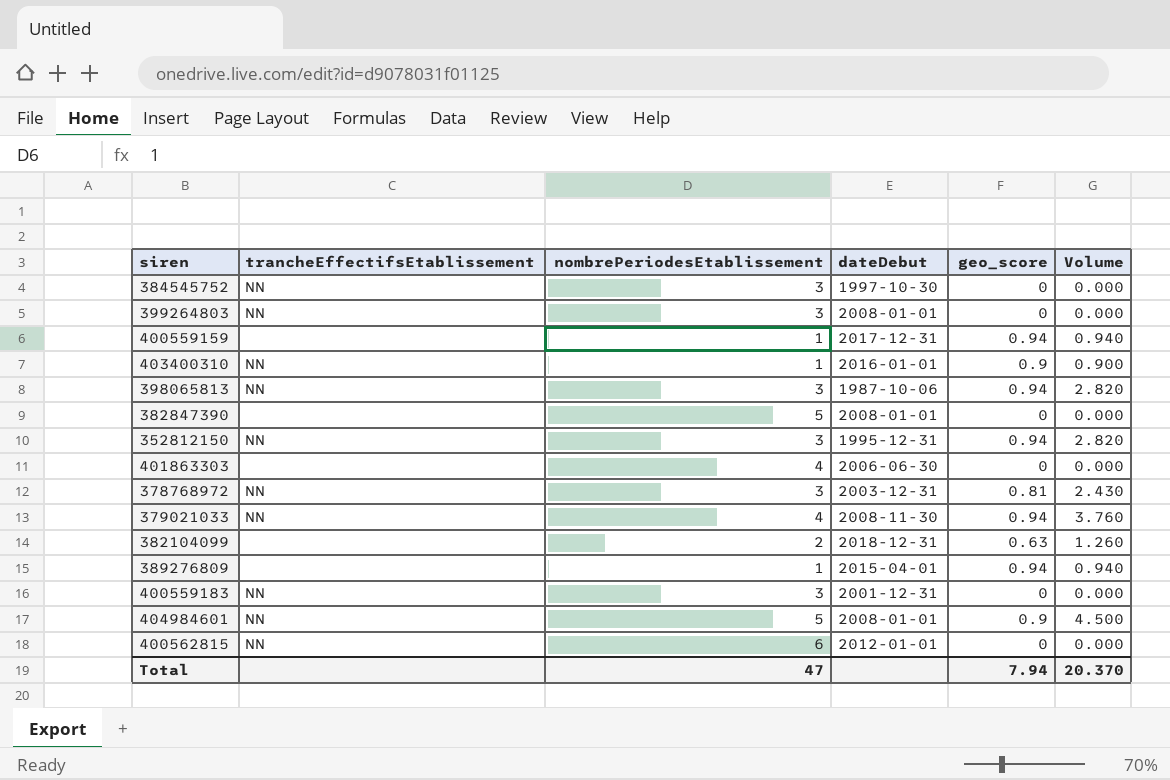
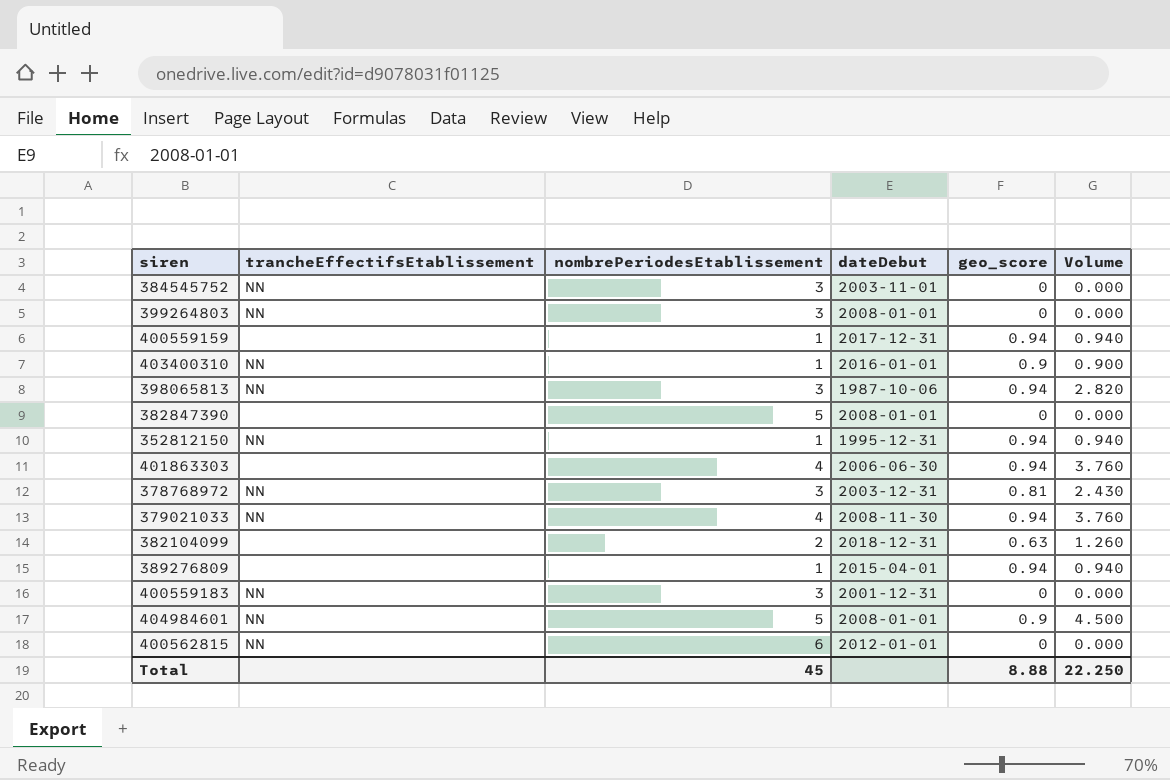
384545752 | dateDebut: 1997-10-30 -> 2003-11-01
352812150 | nombrePeriodesEtablissement: 3 -> 1
352812150 | Volume: 2.820 -> 0.940
401863303 | geo_score: 0 -> 0.94
401863303 | Volume: 0.000 -> 3.760
Total | nombrePeriodesEtablissement: 47 -> 45
Total | geo_score: 7.94 -> 8.88
Total | Volume: 20.370 -> 22.250

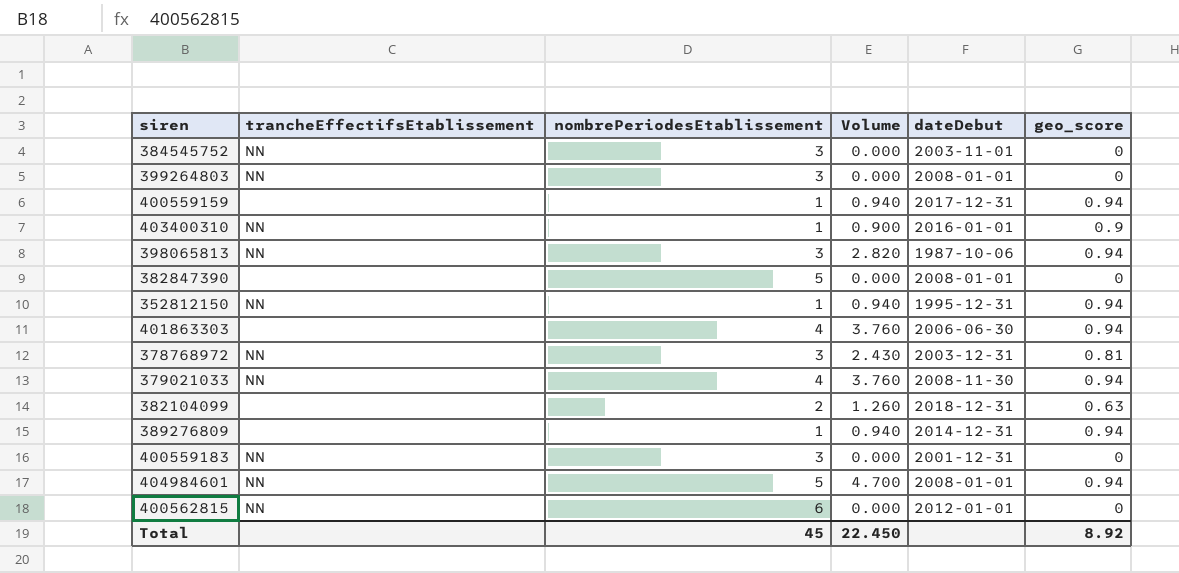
column Volume | position: 6 -> 4
389276809 | dateDebut: 2015-04-01 -> 2014-12-31
404984601 | Volume: 4.500 -> 4.700
404984601 | geo_score: 0.9 -> 0.94
Total | Volume: 22.250 -> 22.450
Total | geo_score: 8.88 -> 8.92

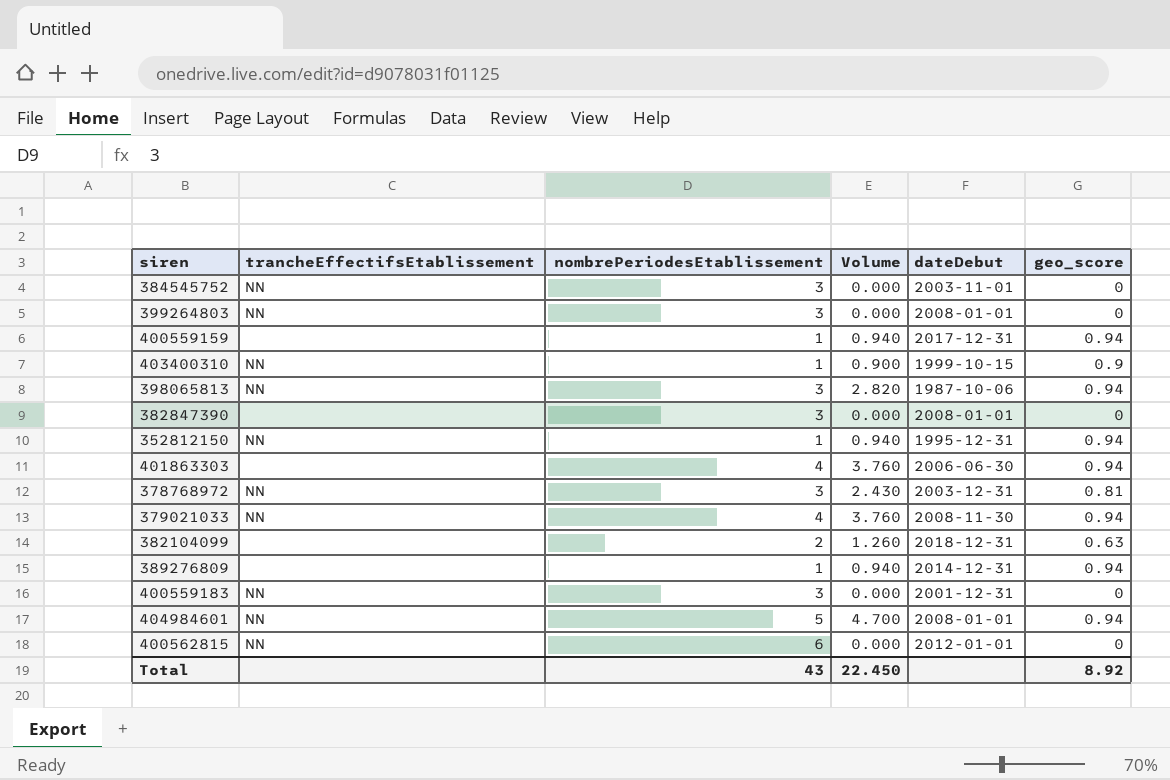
403400310 | dateDebut: 2016-01-01 -> 1999-10-15
382847390 | nombrePeriodesEtablissement: 5 -> 3
Total | nombrePeriodesEtablissement: 45 -> 43

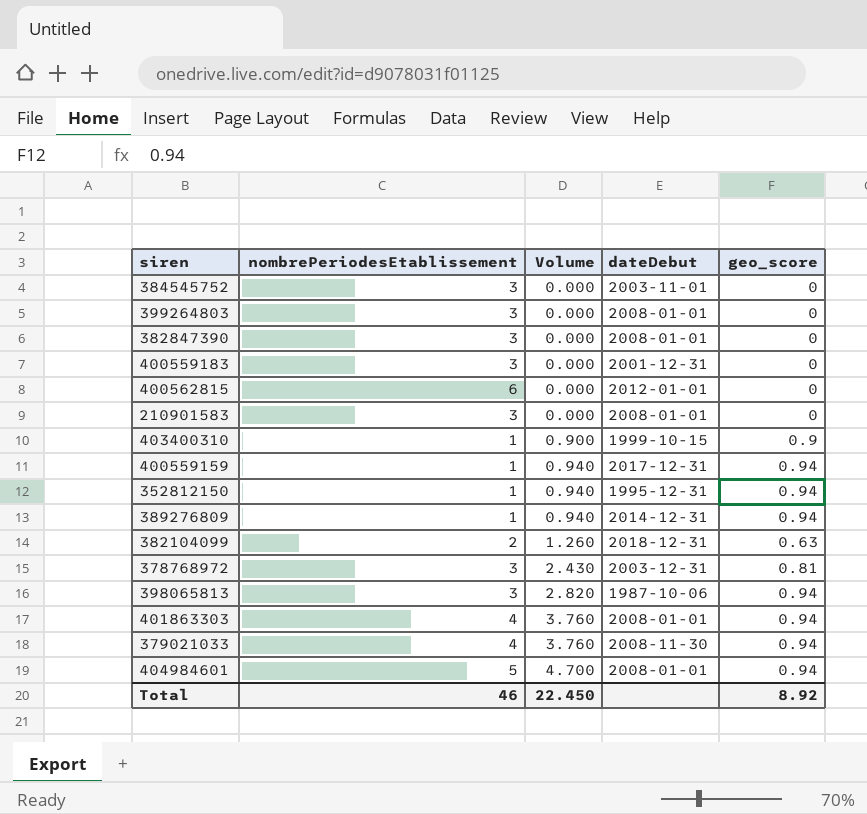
row order: none -> Volume ascending
column trancheEffectifsEtablissement | position: 2 -> none
row 210901583: none -> 3 | 0.000 | 2008-01-01 | 0
401863303 | dateDebut: 2006-06-30 -> 2008-01-01
Total | nombrePeriodesEtablissement: 43 -> 46

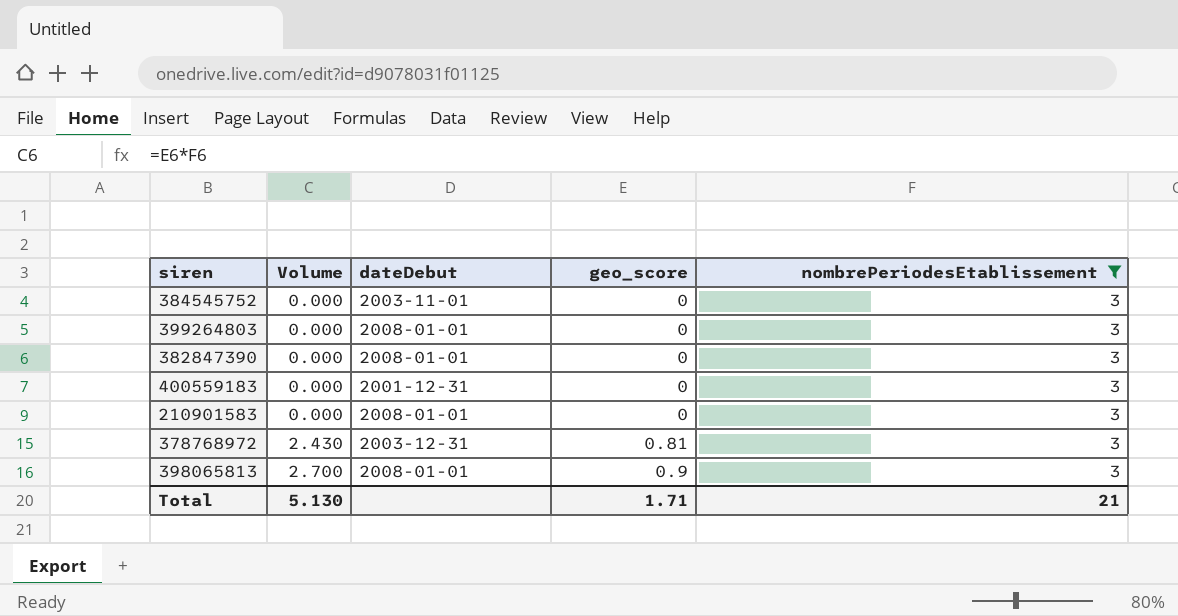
filter: none -> nombrePeriodesEtablissement = 3
column nombrePeriodesEtablissement | position: 2 -> 5
398065813 | Volume: 2.820 -> 2.700
398065813 | dateDebut: 1987-10-06 -> 2008-01-01
398065813 | geo_score: 0.94 -> 0.9
Total | Volume: 22.450 -> 5.130
Total | geo_score: 8.92 -> 1.71
Total | nombrePeriodesEtablissement: 46 -> 21

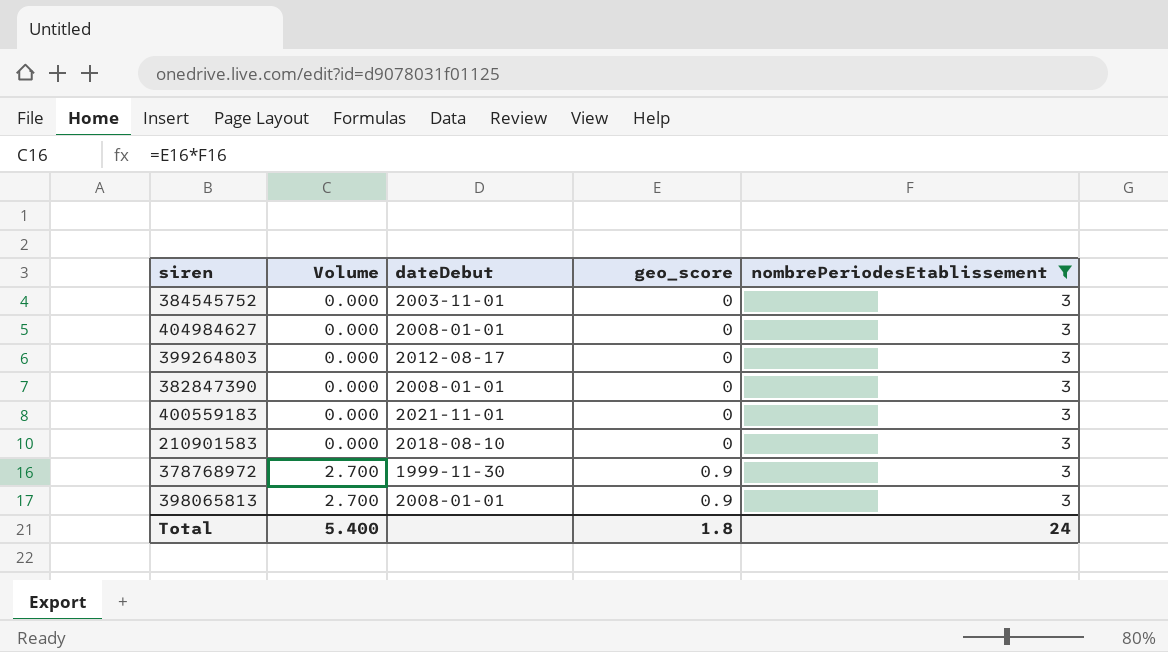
row 404984627: none -> 0.000 | 2008-01-01 | 0 | 3
399264803 | dateDebut: 2008-01-01 -> 2012-08-17
400559183 | dateDebut: 2001-12-31 -> 2021-11-01
210901583 | dateDebut: 2008-01-01 -> 2018-08-10
378768972 | Volume: 2.430 -> 2.700
378768972 | dateDebut: 2003-12-31 -> 1999-11-30
378768972 | geo_score: 0.81 -> 0.9
Total | Volume: 5.130 -> 5.400
Total | geo_score: 1.71 -> 1.8
Total | nombrePeriodesEtablissement: 21 -> 24

